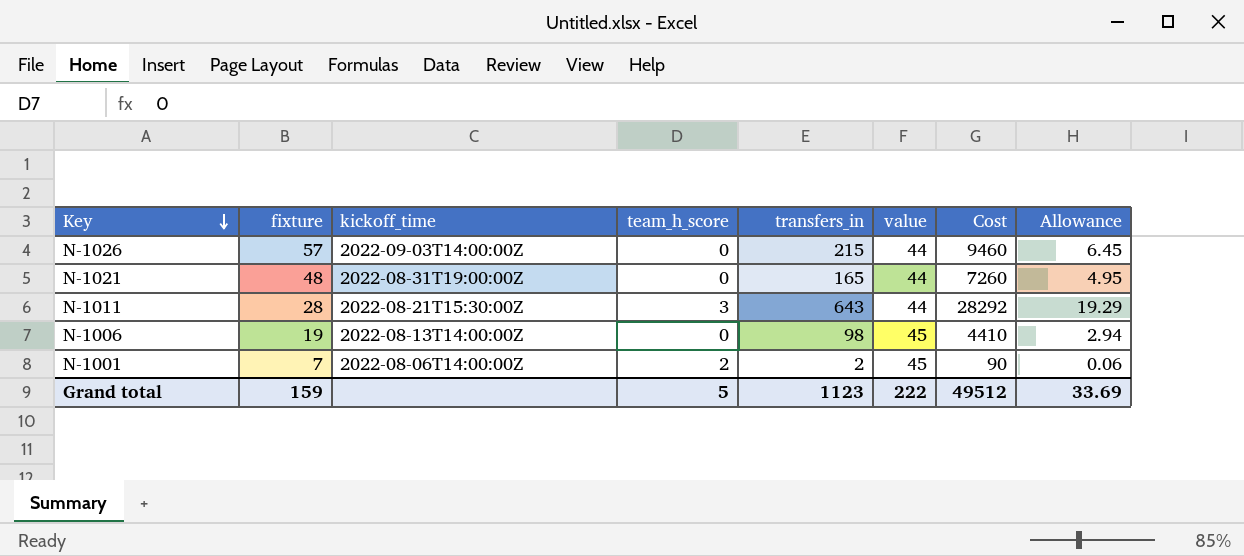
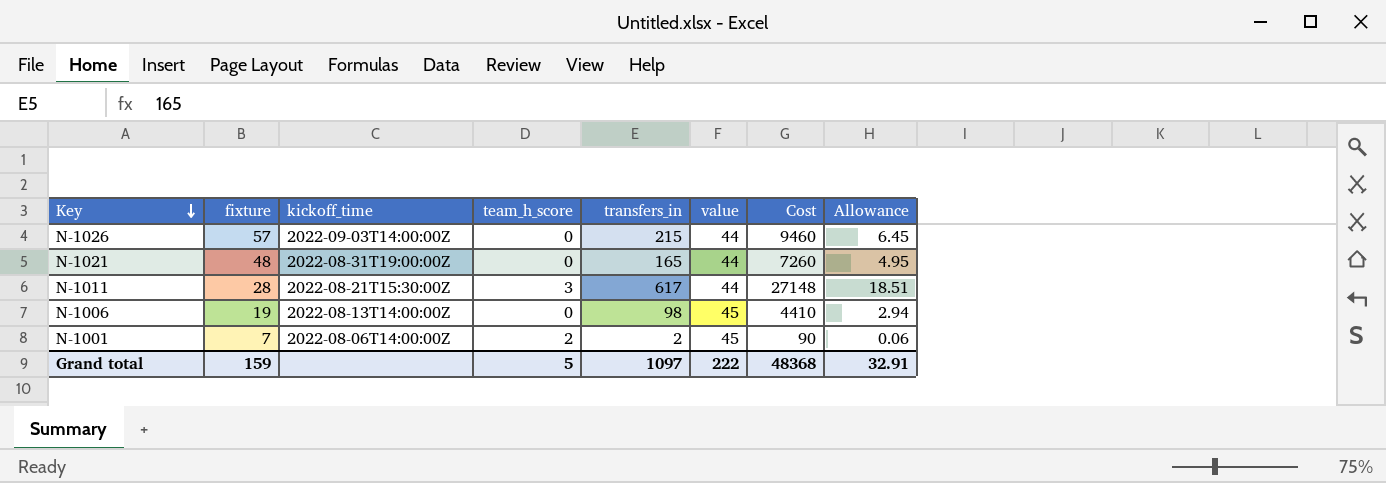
N-1011 | transfers_in: 643 -> 617
N-1011 | Cost: 28292 -> 27148
N-1011 | Allowance: 19.29 -> 18.51
Grand total | transfers_in: 1123 -> 1097
Grand total | Cost: 49512 -> 48368
Grand total | Allowance: 33.69 -> 32.91

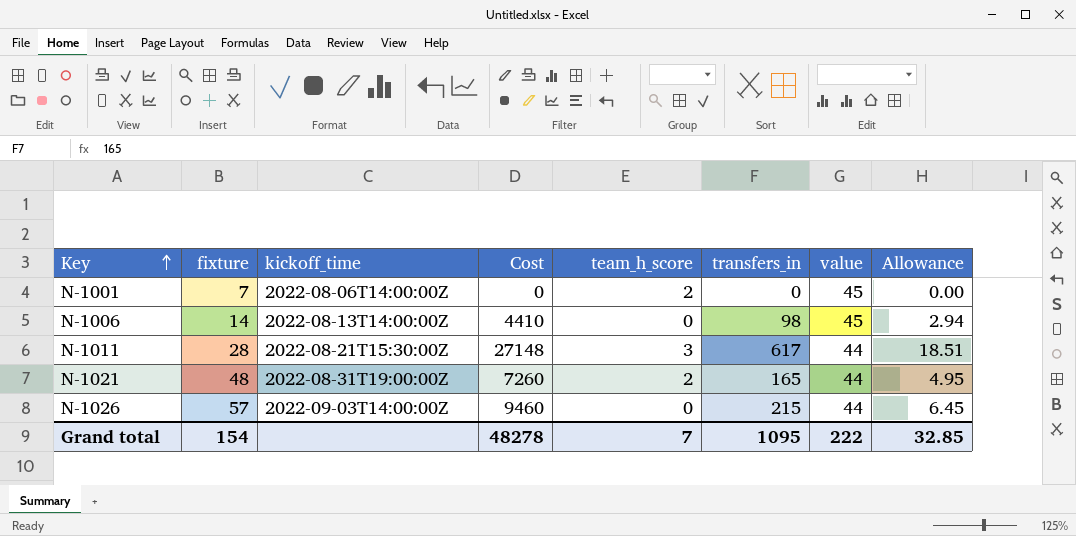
row order: Key descending -> Key ascending
column Cost | position: 7 -> 4
N-1001 | Cost: 90 -> 0
N-1001 | transfers_in: 2 -> 0
N-1001 | Allowance: 0.06 -> 0.00
N-1006 | fixture: 19 -> 14
N-1021 | team_h_score: 0 -> 2
Grand total | fixture: 159 -> 154
Grand total | Cost: 48368 -> 48278
Grand total | team_h_score: 5 -> 7
Grand total | transfers_in: 1097 -> 1095
Grand total | Allowance: 32.91 -> 32.85

